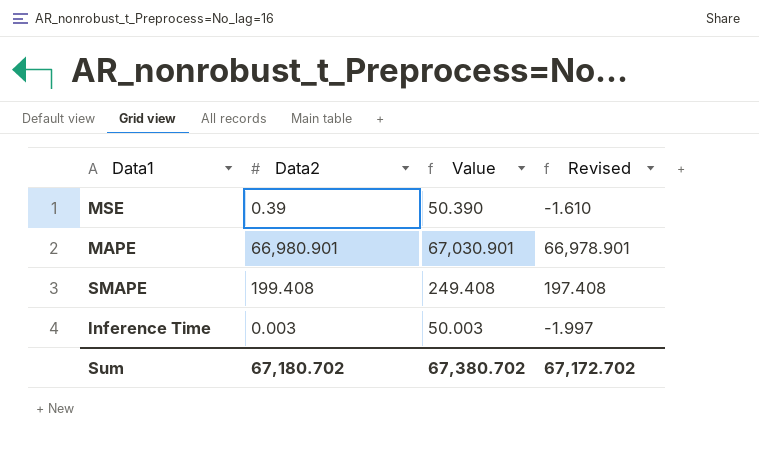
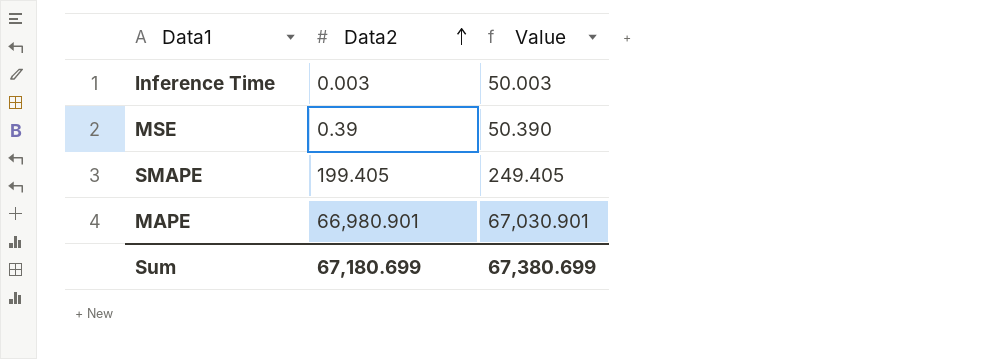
row order: none -> Data2 ascending
column Revised | formula: [Data2] - 2 -> none
SMAPE | Data2: 199.408 -> 199.405
SMAPE | Value: 249.408 -> 249.405
Sum | Data2: 67,180.702 -> 67,180.699
Sum | Value: 67,380.702 -> 67,380.699

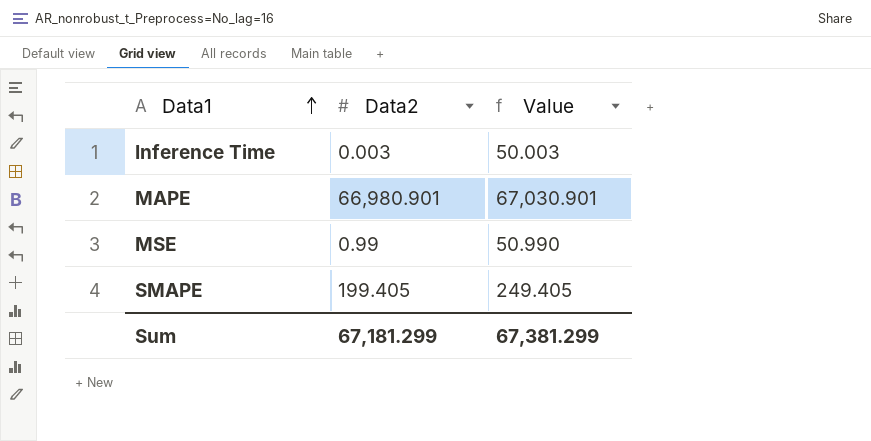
row order: Data2 ascending -> Data1 ascending
MSE | Data2: 0.39 -> 0.99
MSE | Value: 50.390 -> 50.990
Sum | Data2: 67,180.699 -> 67,181.299
Sum | Value: 67,380.699 -> 67,381.299

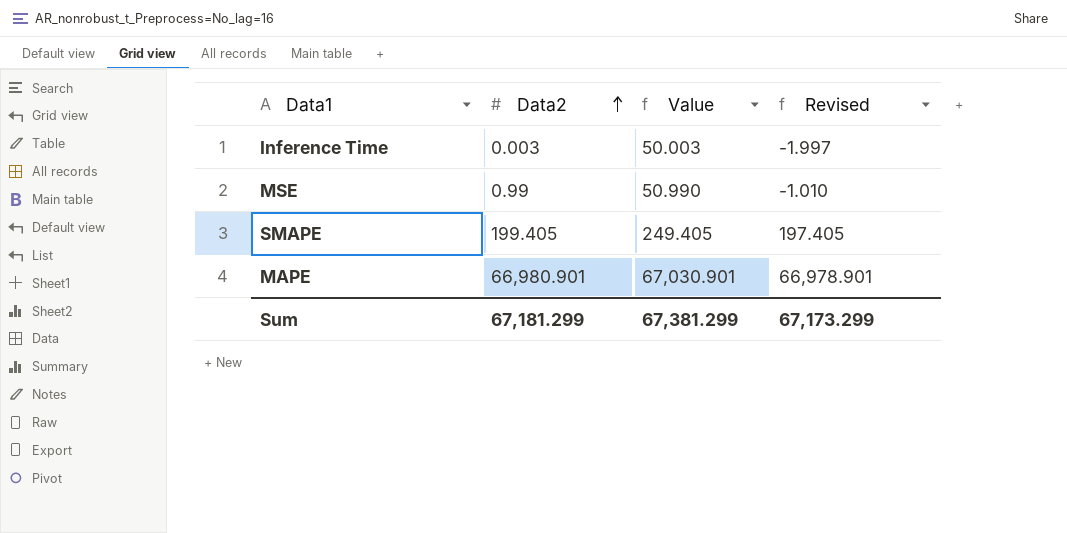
row order: Data1 ascending -> Data2 ascending
column Revised | formula: none -> [Data2] - 2

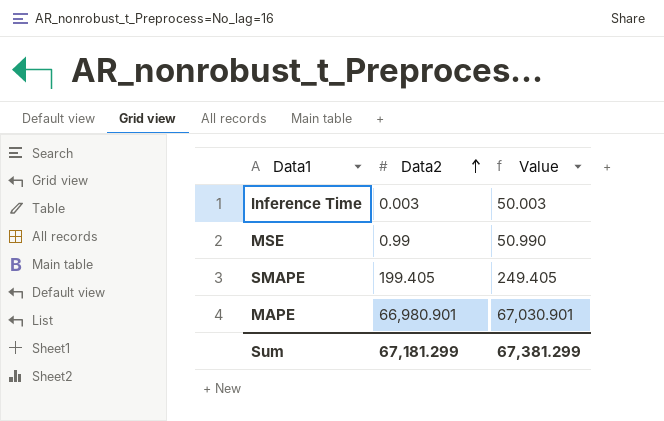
column Revised | formula: [Data2] - 2 -> none

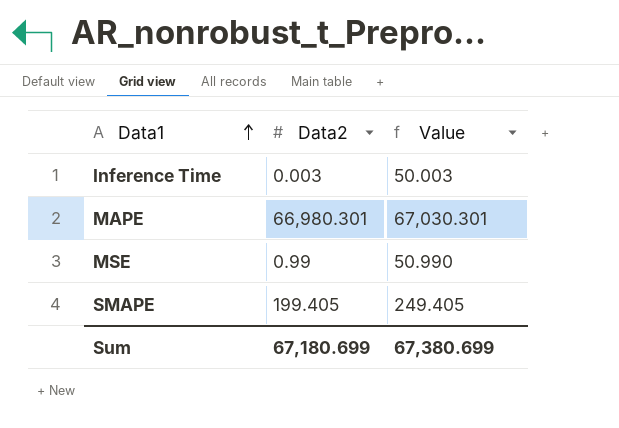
row order: Data2 ascending -> Data1 ascending
MAPE | Data2: 66,980.901 -> 66,980.301
MAPE | Value: 67,030.901 -> 67,030.301
Sum | Data2: 67,181.299 -> 67,180.699
Sum | Value: 67,381.299 -> 67,380.699

